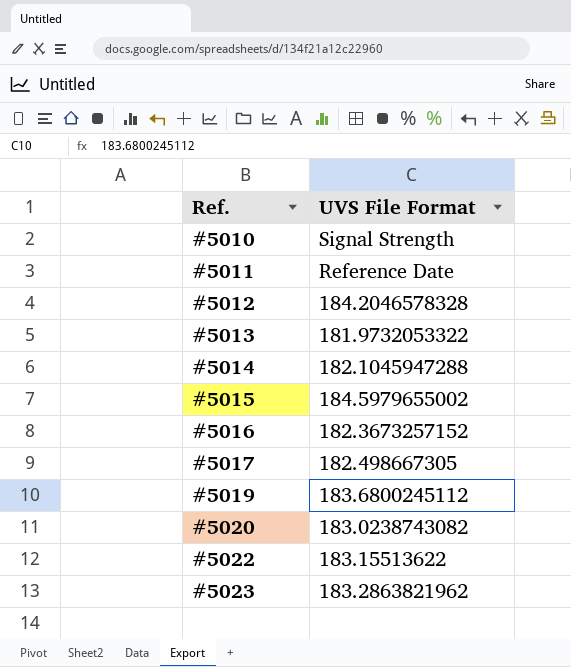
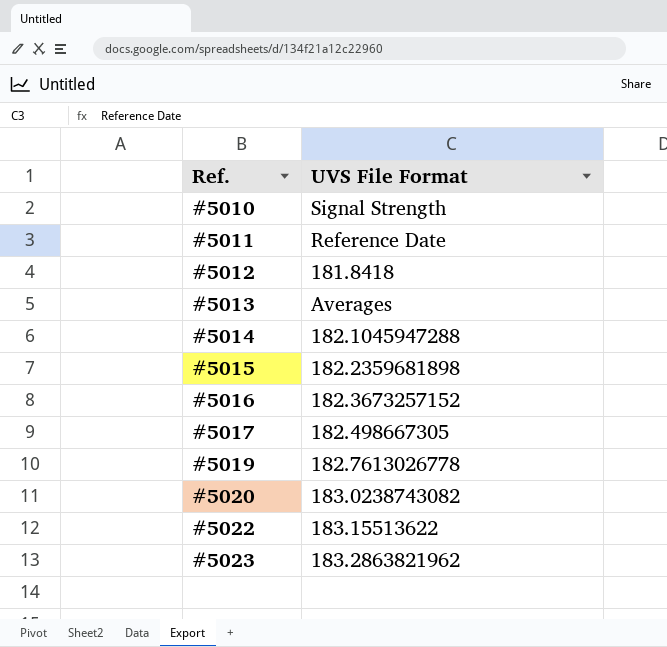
#5012 | UVS File Format: 184.2046578328 -> 181.8418
#5013 | UVS File Format: 181.9732053322 -> Averages
#5015 | UVS File Format: 184.5979655002 -> 182.2359681898
#5019 | UVS File Format: 183.6800245112 -> 182.7613026778

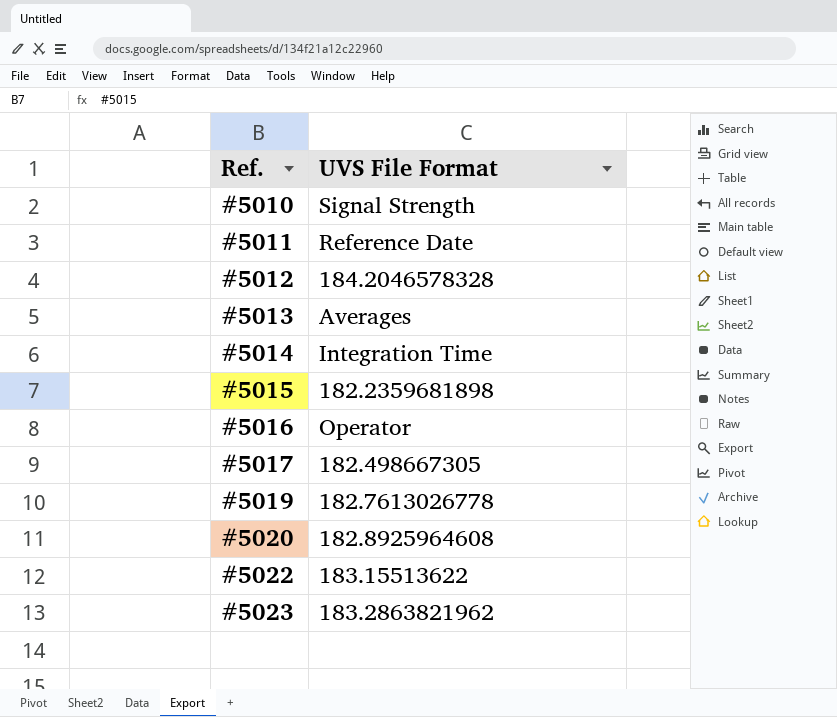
#5012 | UVS File Format: 181.8418 -> 184.2046578328
#5014 | UVS File Format: 182.1045947288 -> Integration Time
#5016 | UVS File Format: 182.3673257152 -> Operator
#5020 | UVS File Format: 183.0238743082 -> 182.8925964608

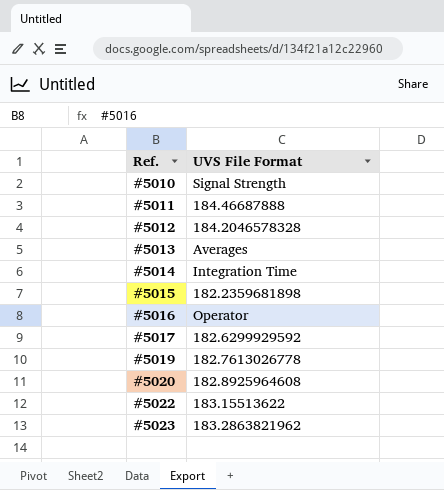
#5011 | UVS File Format: Reference Date -> 184.46687888
#5017 | UVS File Format: 182.498667305 -> 182.6299929592

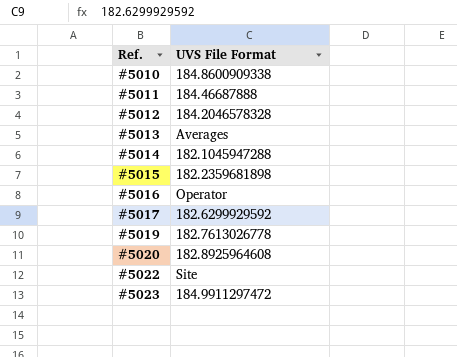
#5010 | UVS File Format: Signal Strength -> 184.8600909338
#5014 | UVS File Format: Integration Time -> 182.1045947288
#5022 | UVS File Format: 183.15513622 -> Site
#5023 | UVS File Format: 183.2863821962 -> 184.9911297472

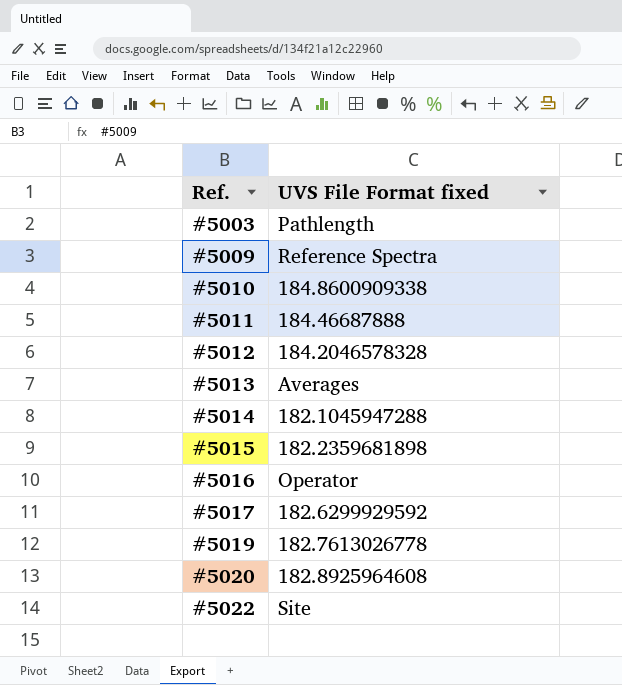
column name: UVS File Format -> UVS File Format fixed
row #5023: 184.9911297472 -> none
row #5003: none -> Pathlength
row #5009: none -> Reference Spectra

